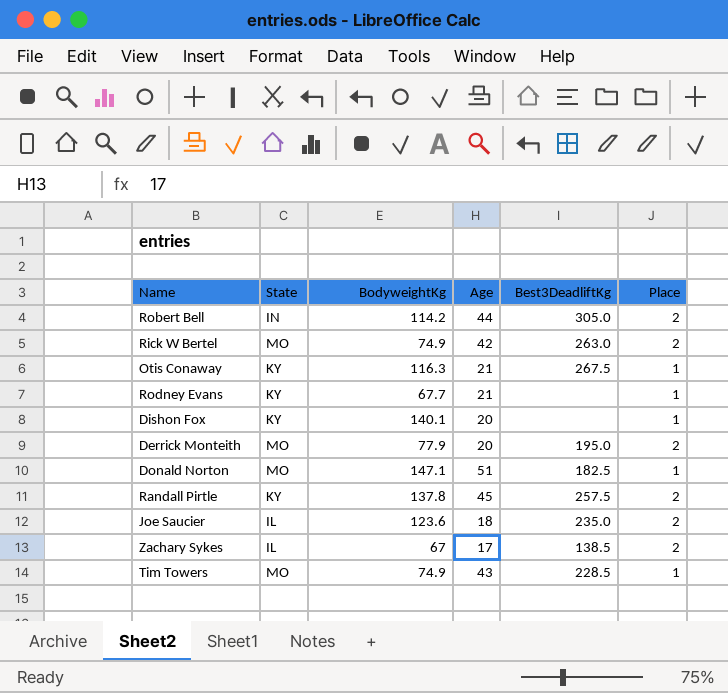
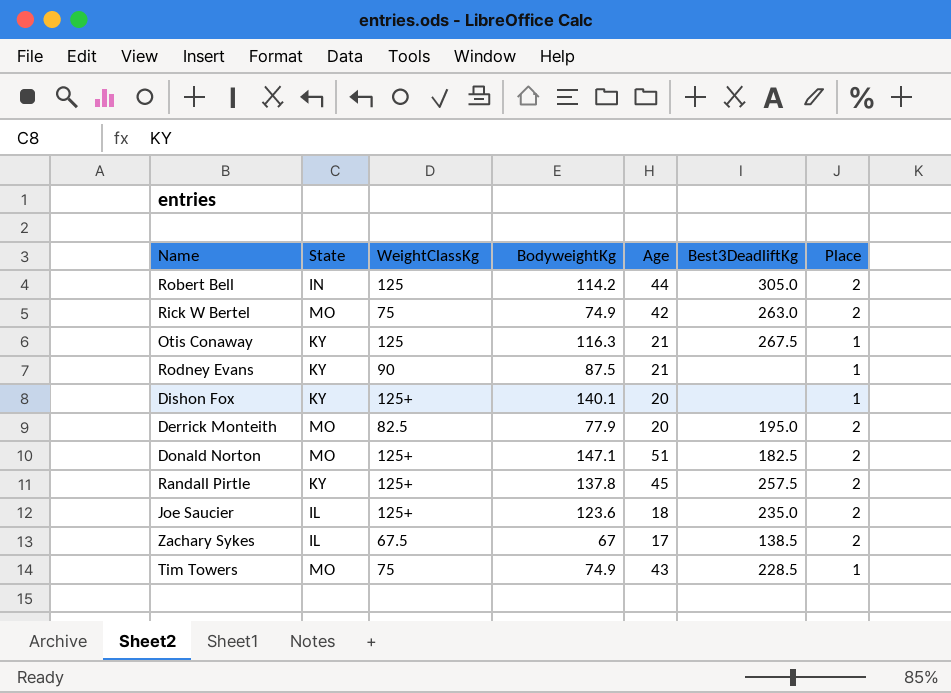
column WeightClassKg | position: none -> 3
Rodney Evans | BodyweightKg: 67.7 -> 87.5
Donald Norton | Place: 1 -> 2

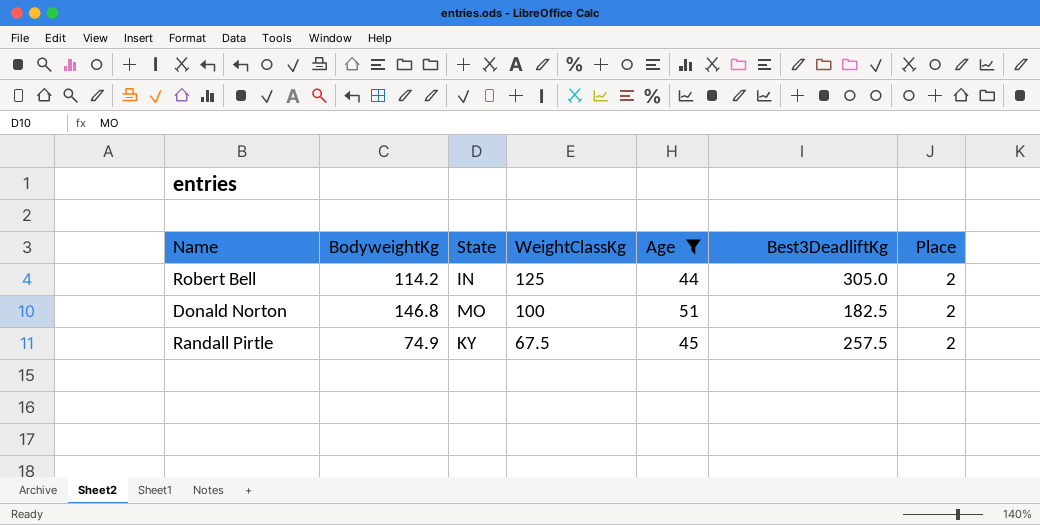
filter: none -> Age >= 44
column BodyweightKg | position: 4 -> 2
Donald Norton | BodyweightKg: 147.1 -> 146.8
Donald Norton | WeightClassKg: 125+ -> 100
Randall Pirtle | BodyweightKg: 137.8 -> 74.9
Randall Pirtle | WeightClassKg: 125+ -> 67.5

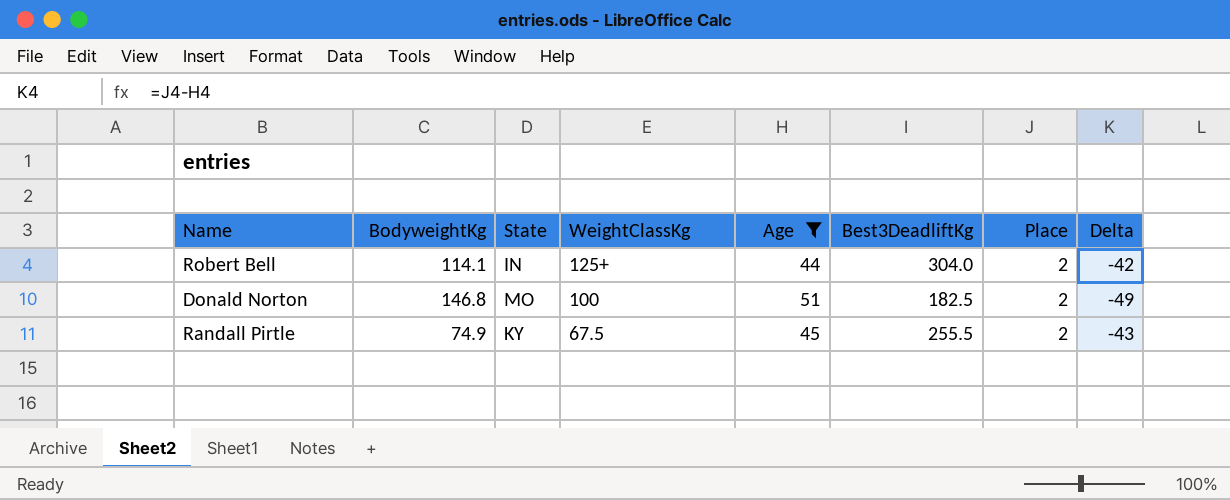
column Delta | formula: none -> [Place] - [Age]
Robert Bell | BodyweightKg: 114.2 -> 114.1
Robert Bell | WeightClassKg: 125 -> 125+
Robert Bell | Best3DeadliftKg: 305.0 -> 304.0
Randall Pirtle | Best3DeadliftKg: 257.5 -> 255.5

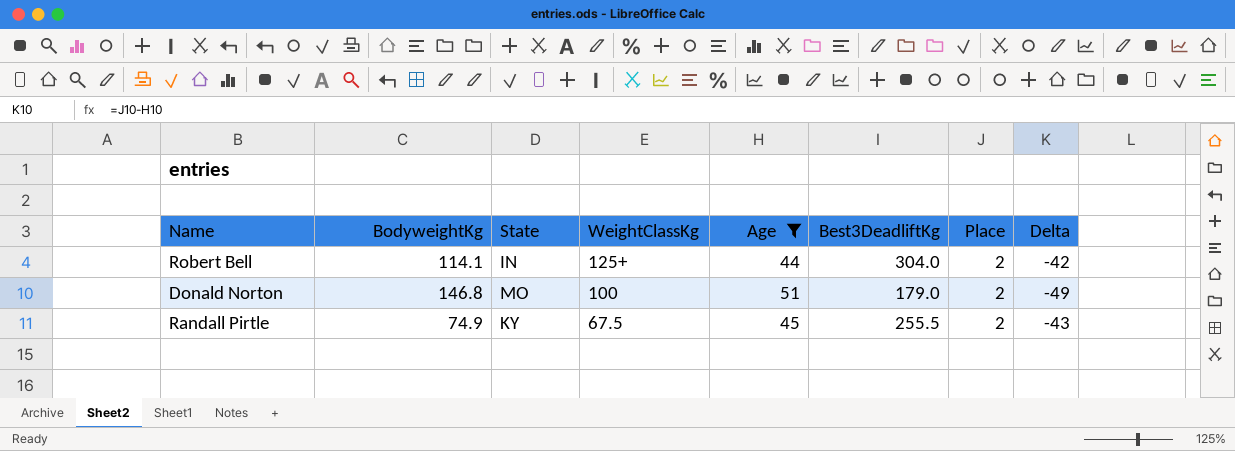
Donald Norton | Best3DeadliftKg: 182.5 -> 179.0

